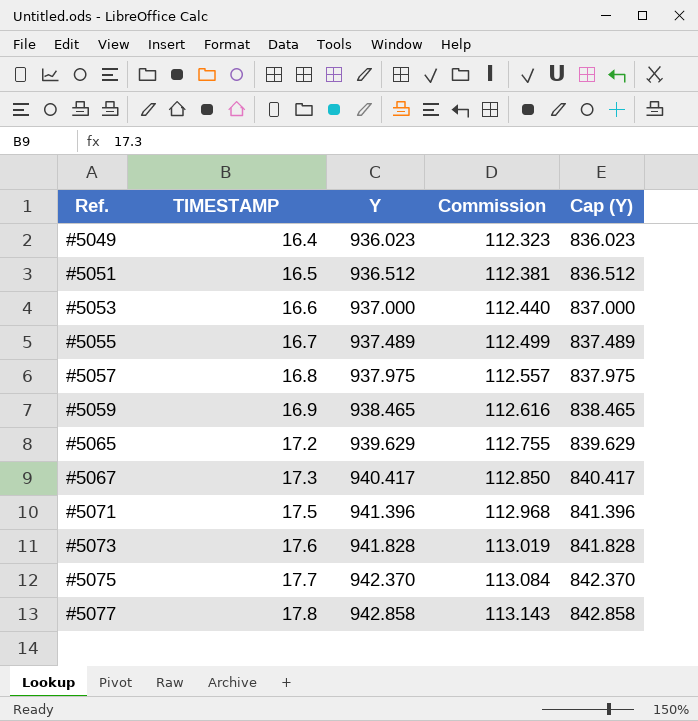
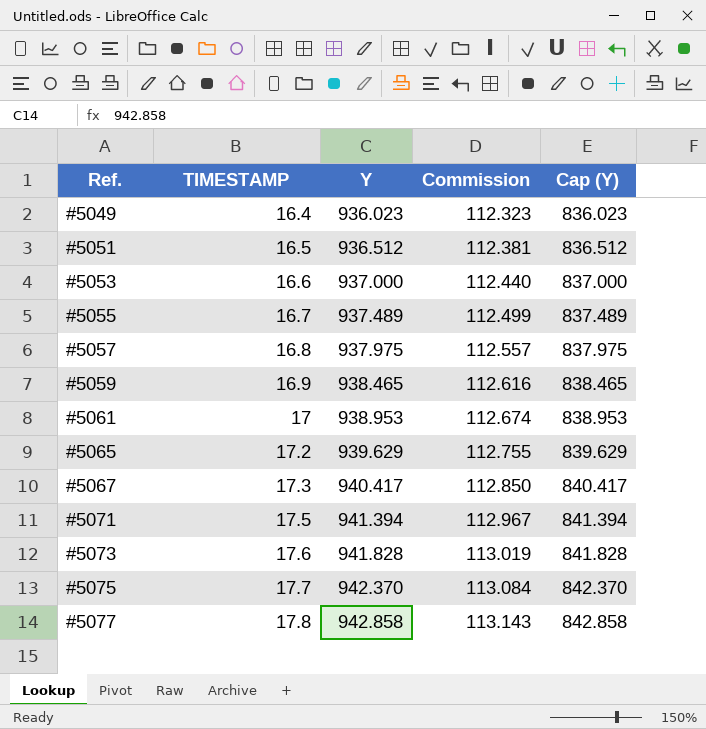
row #5061: none -> 17 | 938.953 | 112.674 | 838.953
#5071 | Y: 941.396 -> 941.394
#5071 | Commission: 112.968 -> 112.967
#5071 | Cap (Y): 841.396 -> 841.394

